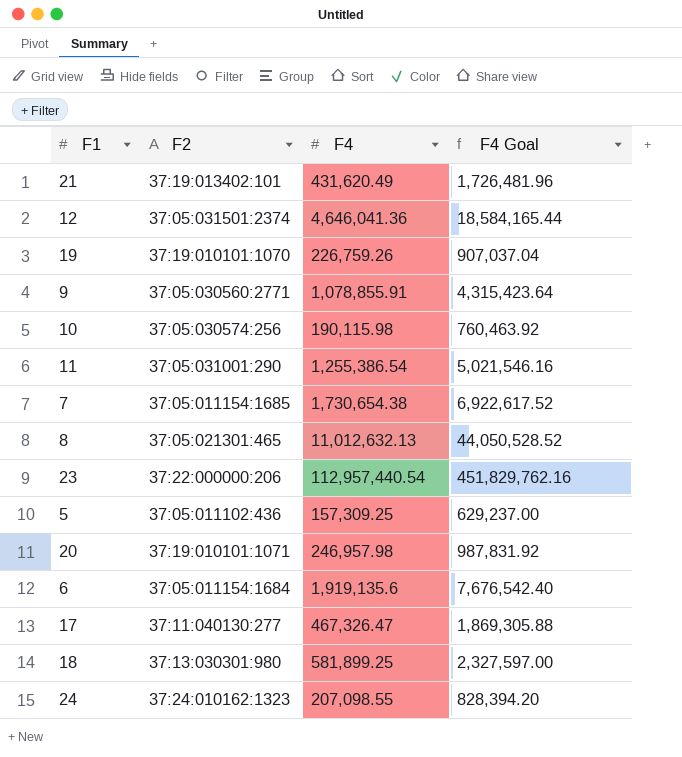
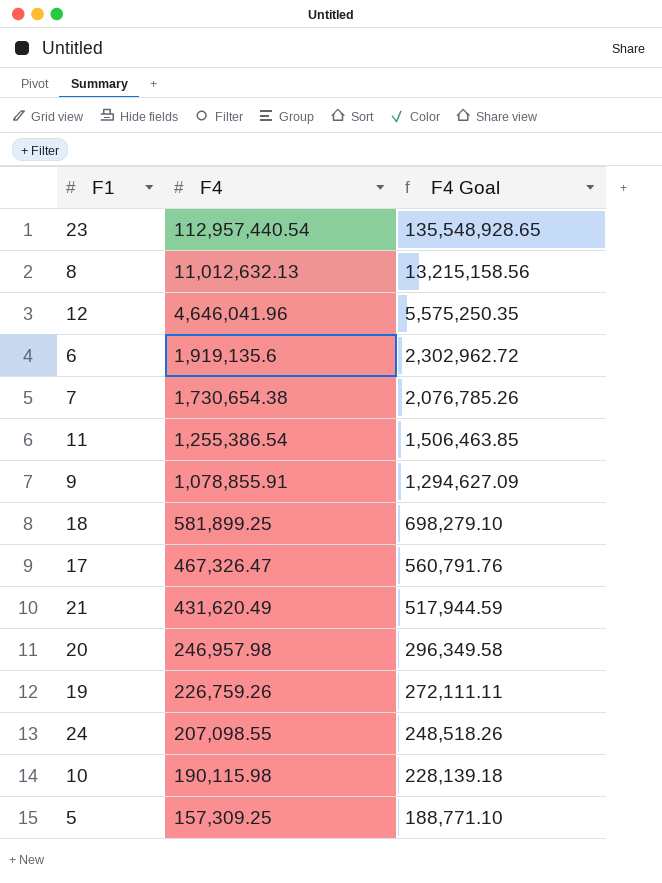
row order: none -> F4 descending
column F2 | position: 2 -> none
column F4 Goal | formula: [F4] * 4 -> [F4] * 1.2
12 | F4: 4,646,041.36 -> 4,646,041.96

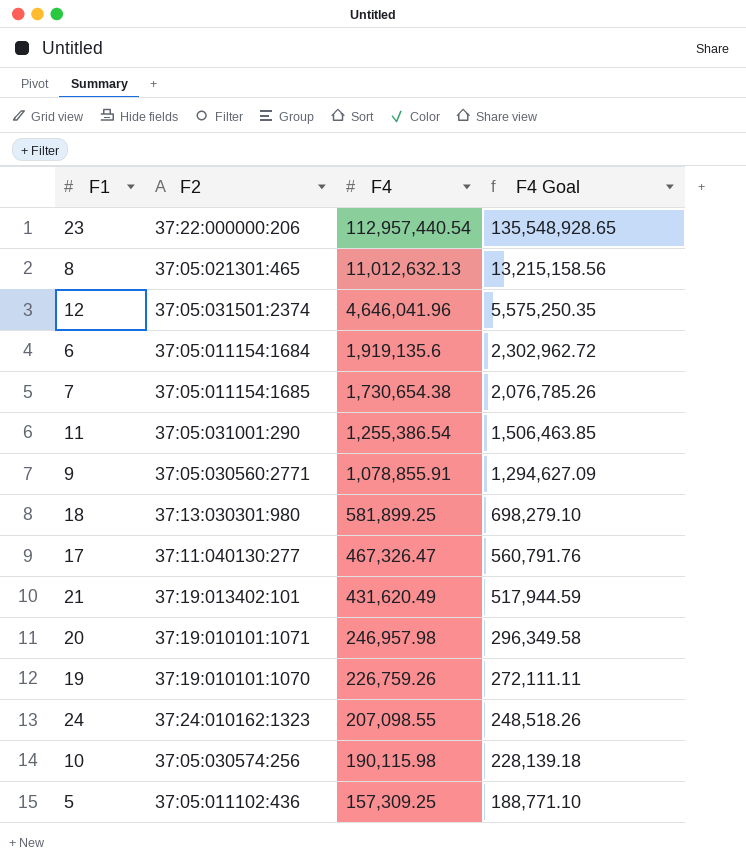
column F2 | position: none -> 2

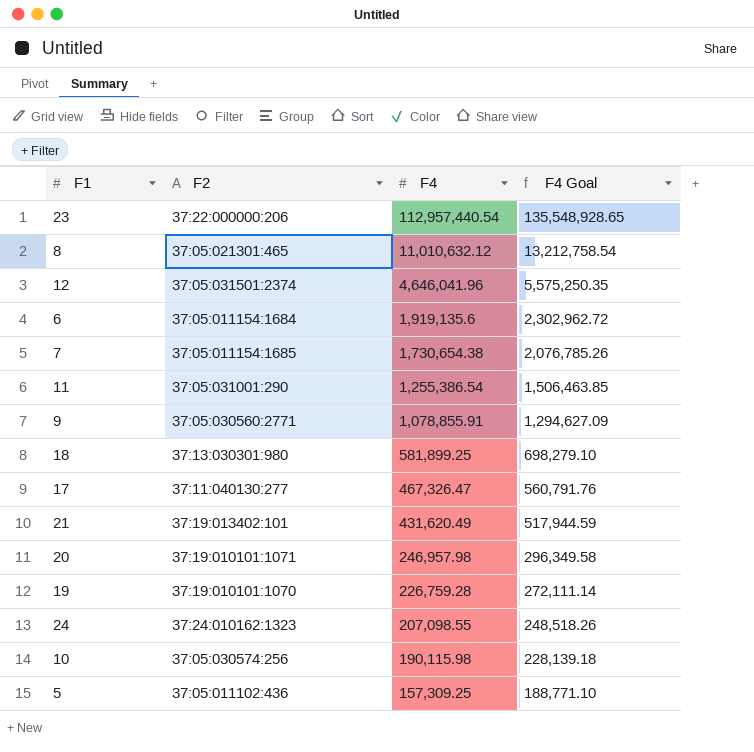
8 | F4: 11,012,632.13 -> 11,010,632.12
8 | F4 Goal: 13,215,158.56 -> 13,212,758.54
19 | F4: 226,759.26 -> 226,759.28
19 | F4 Goal: 272,111.11 -> 272,111.14

